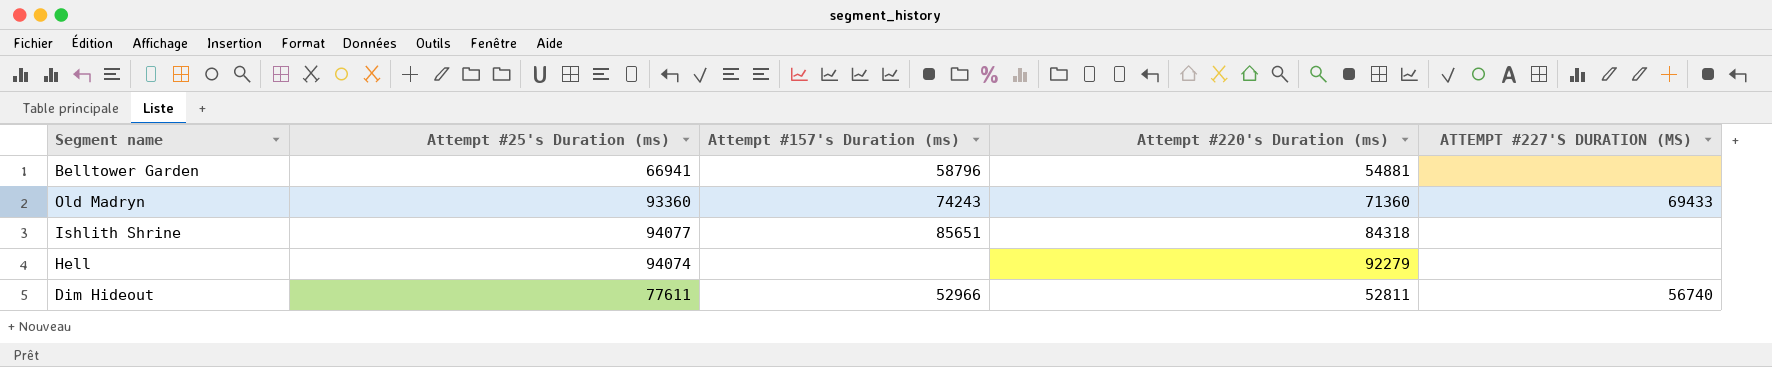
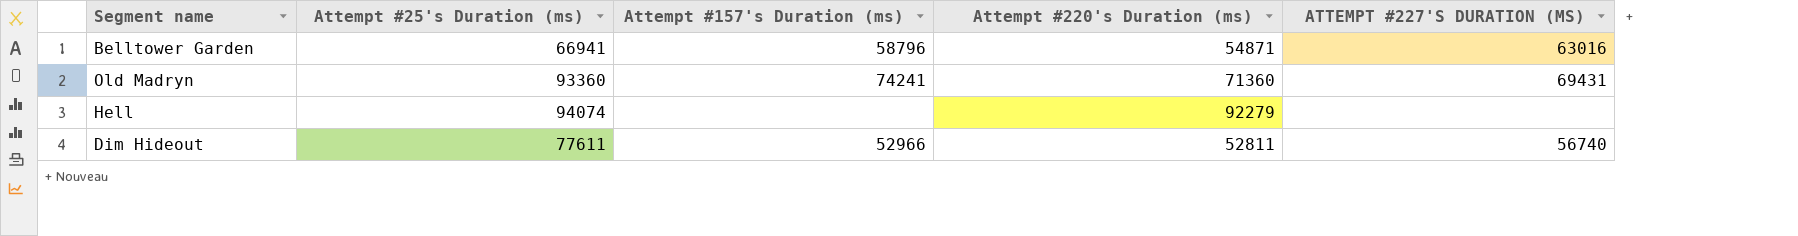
row Ishlith Shrine: 94077 | 85651 | 84318 | none -> none
Belltower Garden | Attempt #220's Duration (ms): 54881 -> 54871
Belltower Garden | ATTEMPT #227'S DURATION (MS): none -> 63016
Old Madryn | Attempt #157's Duration (ms): 74243 -> 74241
Old Madryn | ATTEMPT #227'S DURATION (MS): 69433 -> 69431

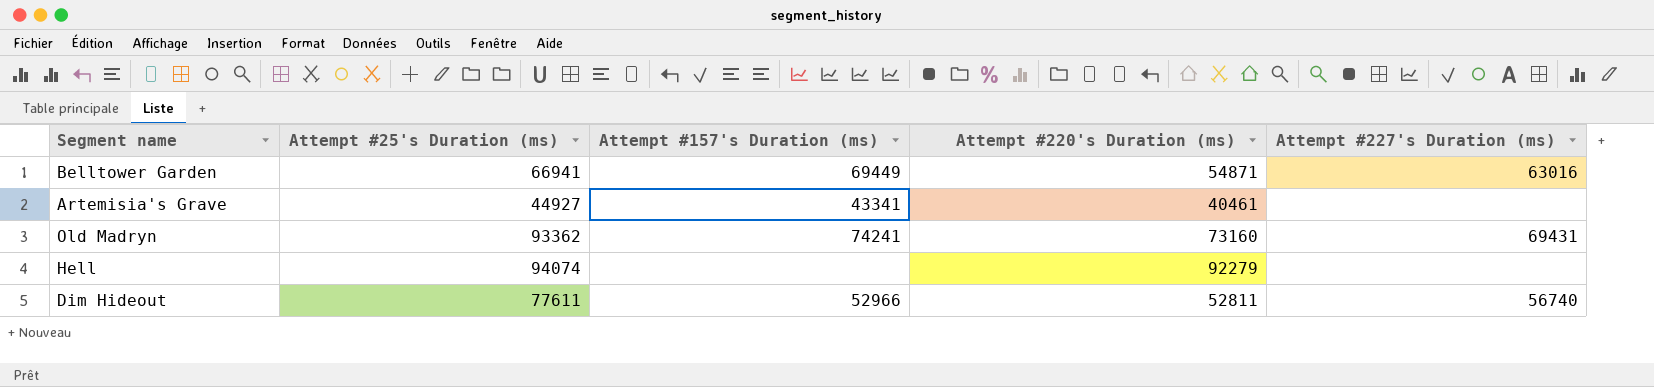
column name: ATTEMPT #227'S DURATION (MS) -> Attempt #227's Duration (ms)
Belltower Garden | Attempt #157's Duration (ms): 58796 -> 69449
row Artemisia's Grave: none -> 44927 | 43341 | 40461 | none
Old Madryn | Attempt #25's Duration (ms): 93360 -> 93362
Old Madryn | Attempt #220's Duration (ms): 71360 -> 73160

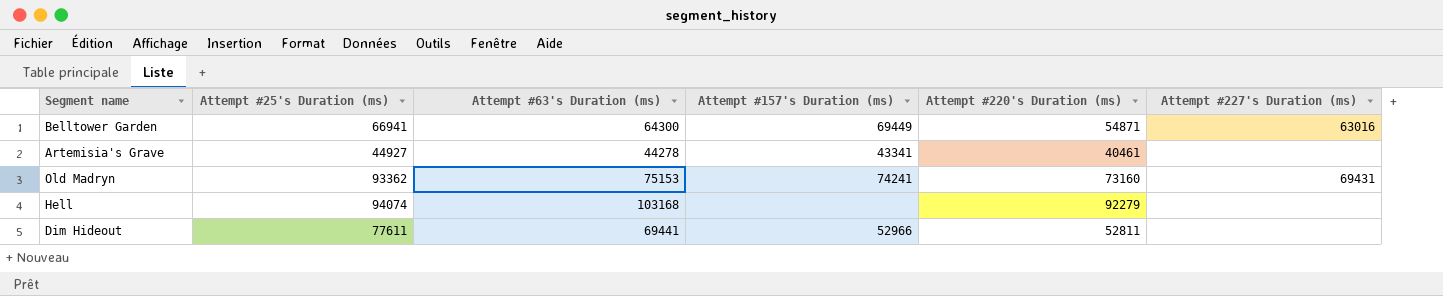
column Attempt #63's Duration (ms) | position: none -> 3
Dim Hideout | Attempt #227's Duration (ms): 56740 -> none

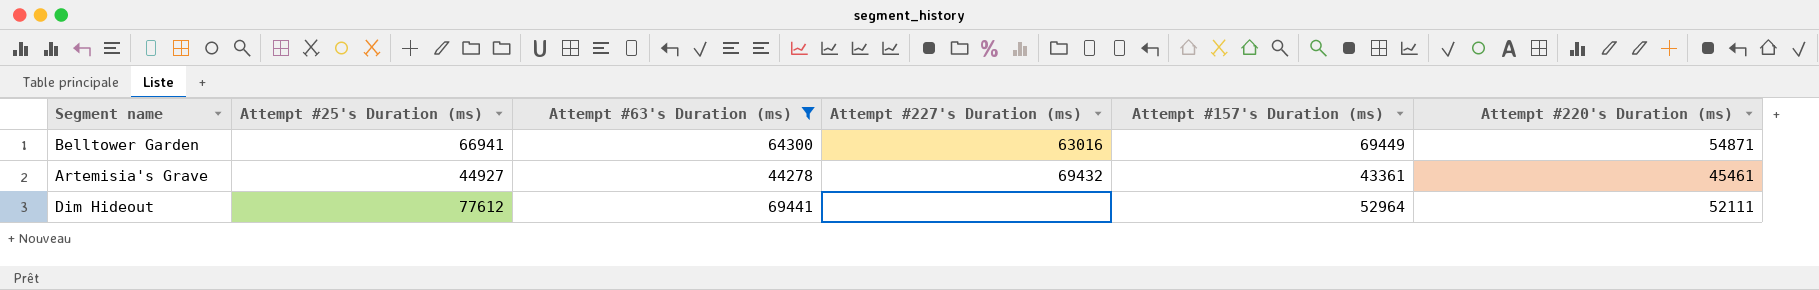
filter: none -> Attempt #63's Duration (ms) <= 69441
column Attempt #227's Duration (ms) | position: 6 -> 4
Artemisia's Grave | Attempt #227's Duration (ms): none -> 69432
Artemisia's Grave | Attempt #157's Duration (ms): 43341 -> 43361
Artemisia's Grave | Attempt #220's Duration (ms): 40461 -> 45461
Dim Hideout | Attempt #25's Duration (ms): 77611 -> 77612
Dim Hideout | Attempt #157's Duration (ms): 52966 -> 52964
Dim Hideout | Attempt #220's Duration (ms): 52811 -> 52111

